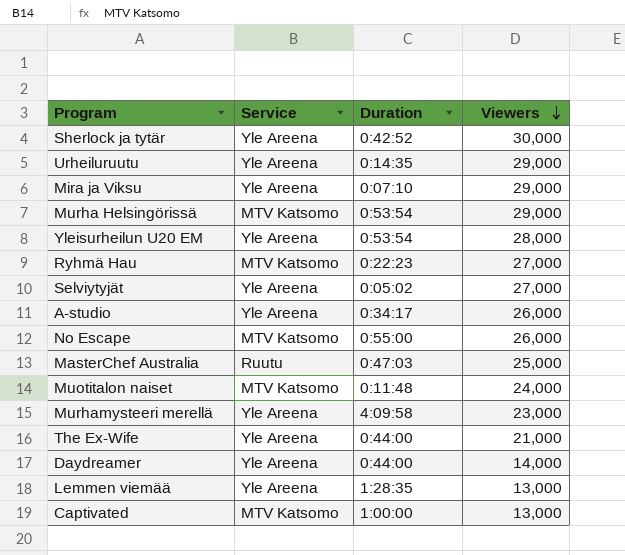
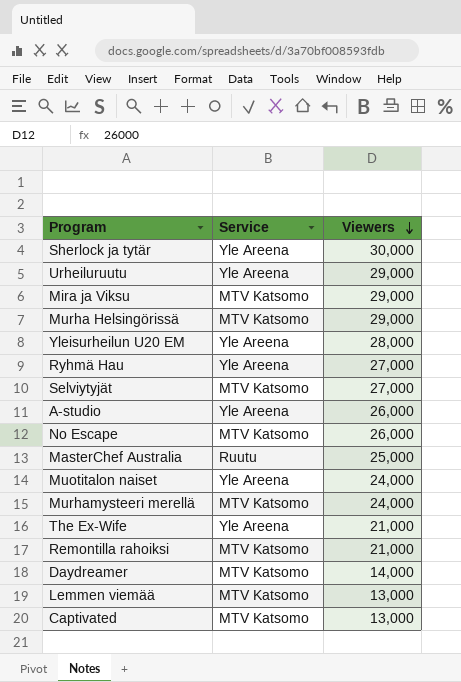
column Duration | position: 3 -> none
Mira ja Viksu | Service: Yle Areena -> MTV Katsomo
Ryhmä Hau | Service: MTV Katsomo -> Yle Areena
Selviytyjät | Service: Yle Areena -> MTV Katsomo
Muotitalon naiset | Service: MTV Katsomo -> Yle Areena
Murhamysteeri merellä | Service: Yle Areena -> MTV Katsomo
Murhamysteeri merellä | Viewers: 23,000 -> 24,000
row Remontilla rahoiksi: none -> MTV Katsomo | 21,000
Daydreamer | Service: Yle Areena -> MTV Katsomo
Lemmen viemää | Service: Yle Areena -> MTV Katsomo

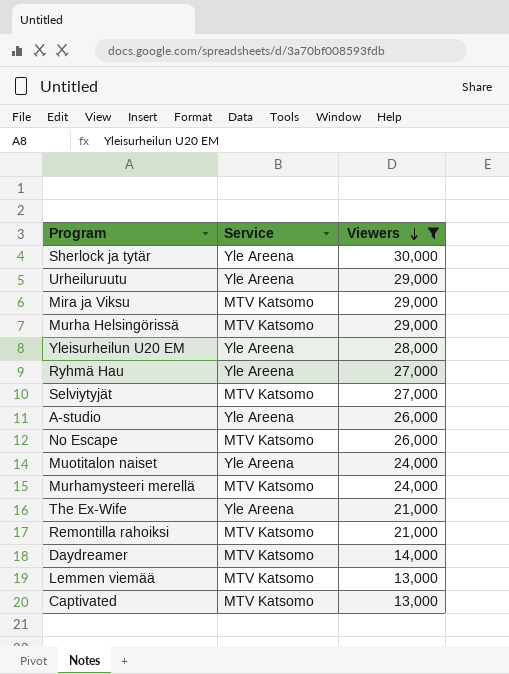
filter: none -> Viewers != 25,000

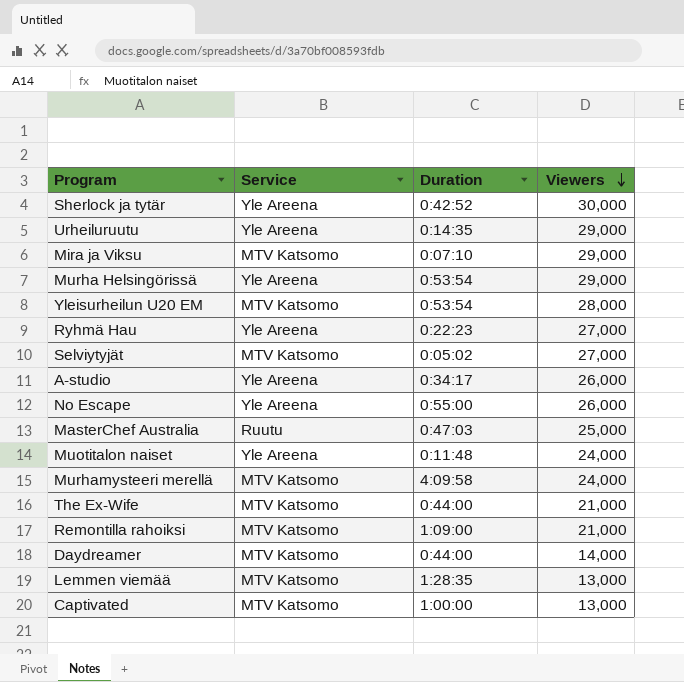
filter: Viewers != 25,000 -> none
column Duration | position: none -> 3
Murha Helsingörissä | Service: MTV Katsomo -> Yle Areena
Yleisurheilun U20 EM | Service: Yle Areena -> MTV Katsomo
No Escape | Service: MTV Katsomo -> Yle Areena
The Ex-Wife | Service: Yle Areena -> MTV Katsomo

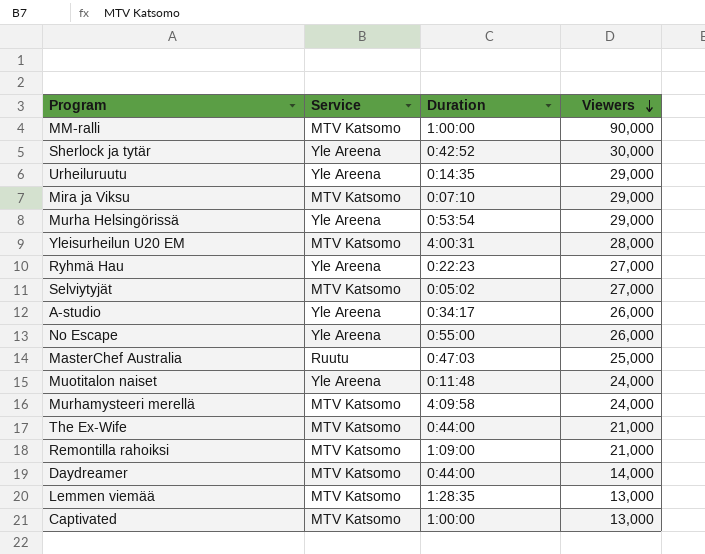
row MM-ralli: none -> MTV Katsomo | 1:00:00 | 90,000
Yleisurheilun U20 EM | Duration: 0:53:54 -> 4:00:31

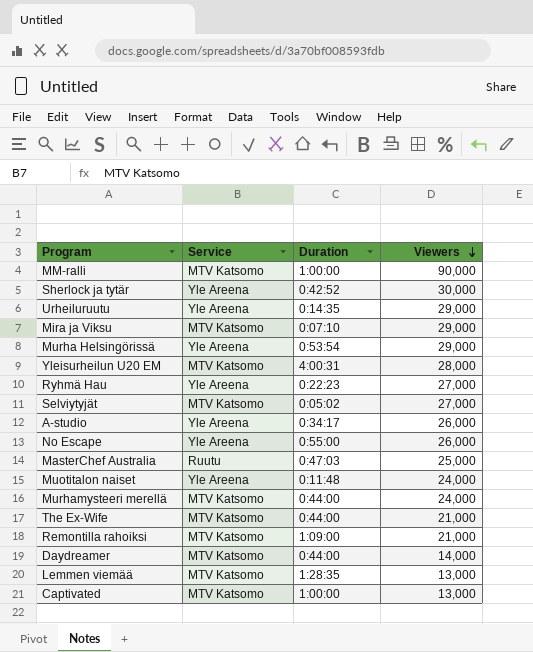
Murhamysteeri merellä | Duration: 4:09:58 -> 0:44:00

